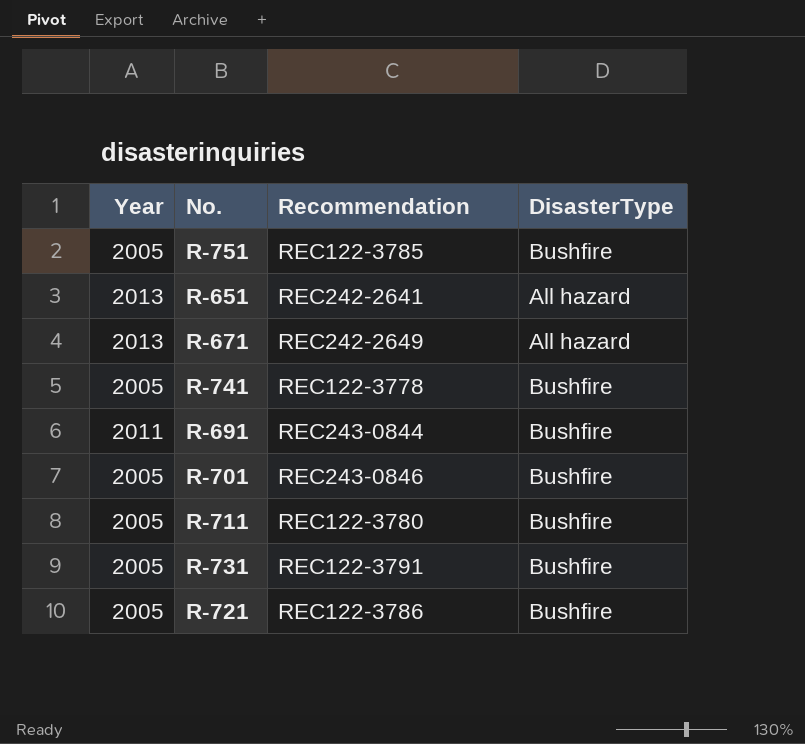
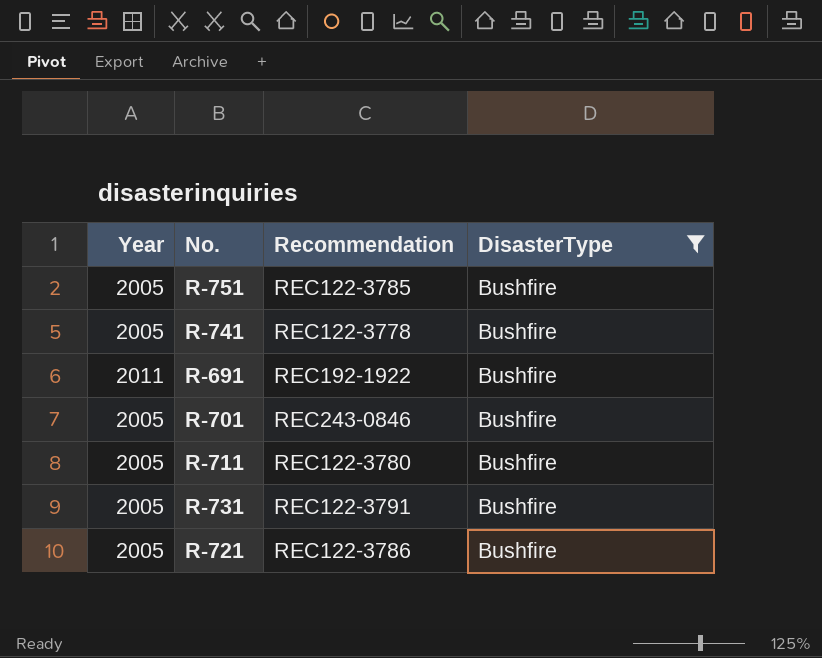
filter: none -> DisasterType = Bushfire
R-691 | Recommendation: REC243-0844 -> REC192-1922

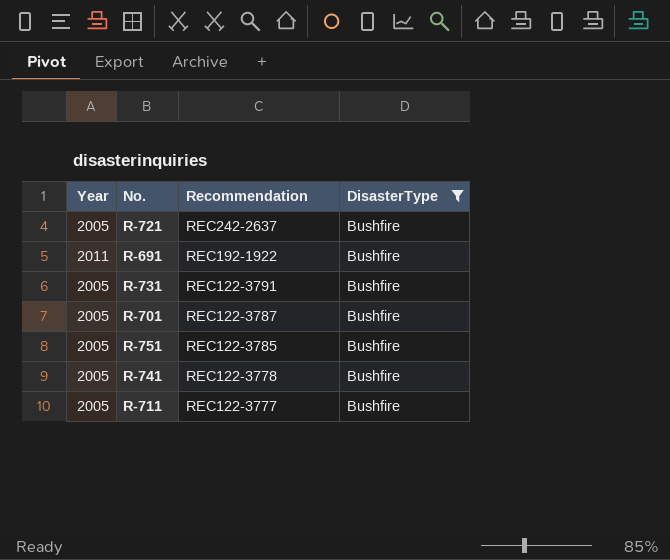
row order: none -> Recommendation descending
R-721 | Recommendation: REC122-3786 -> REC242-2637
R-701 | Recommendation: REC243-0846 -> REC122-3787
R-711 | Recommendation: REC122-3780 -> REC122-3777

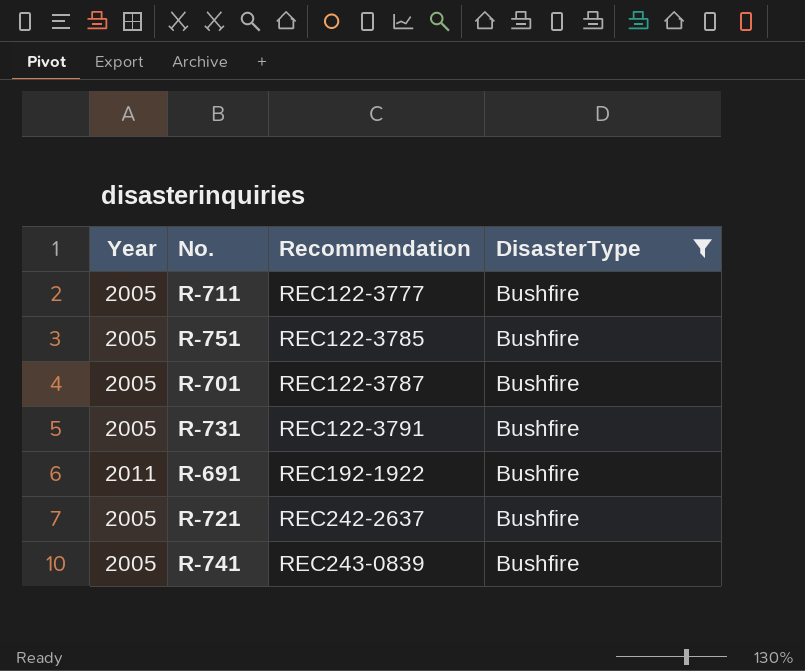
row order: Recommendation descending -> Recommendation ascending
R-741 | Recommendation: REC122-3778 -> REC243-0839

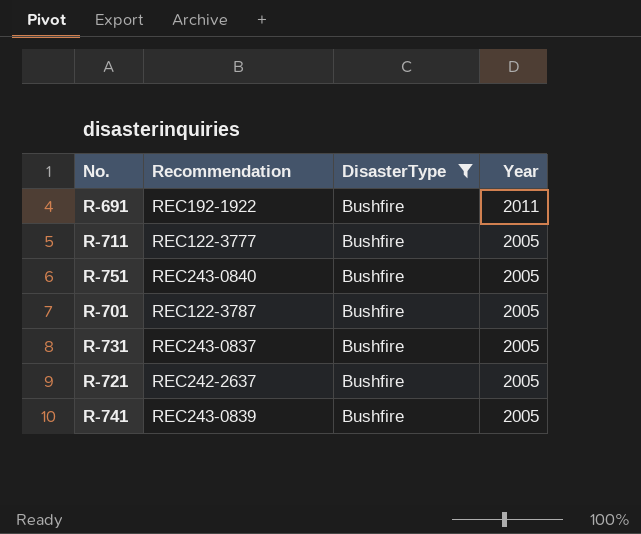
row order: Recommendation ascending -> Year descending
column Year | position: 1 -> 4
R-751 | Recommendation: REC122-3785 -> REC243-0840
R-731 | Recommendation: REC122-3791 -> REC243-0837

